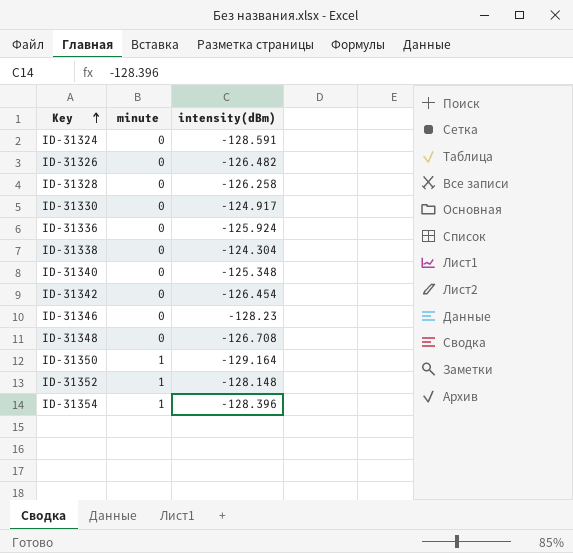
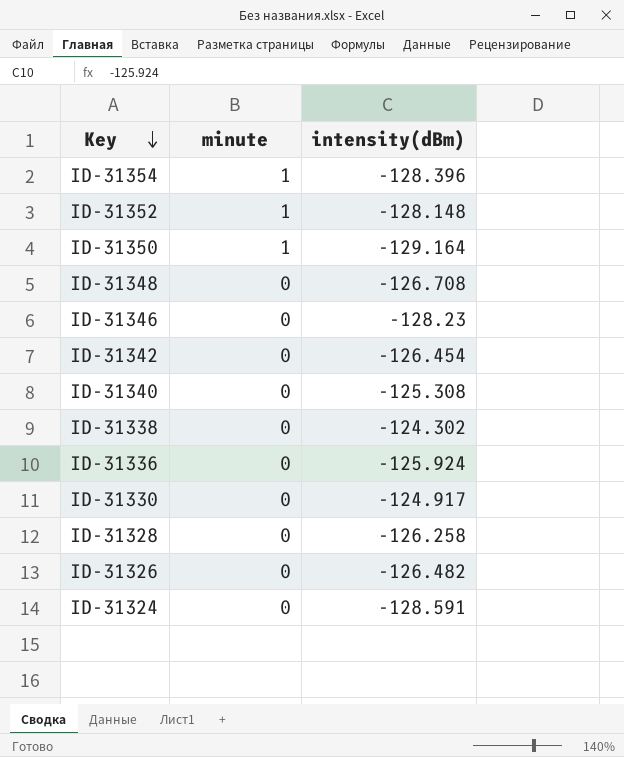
row order: Key ascending -> Key descending
ID-31340 | intensity(dBm): -125.348 -> -125.308
ID-31338 | intensity(dBm): -124.304 -> -124.302

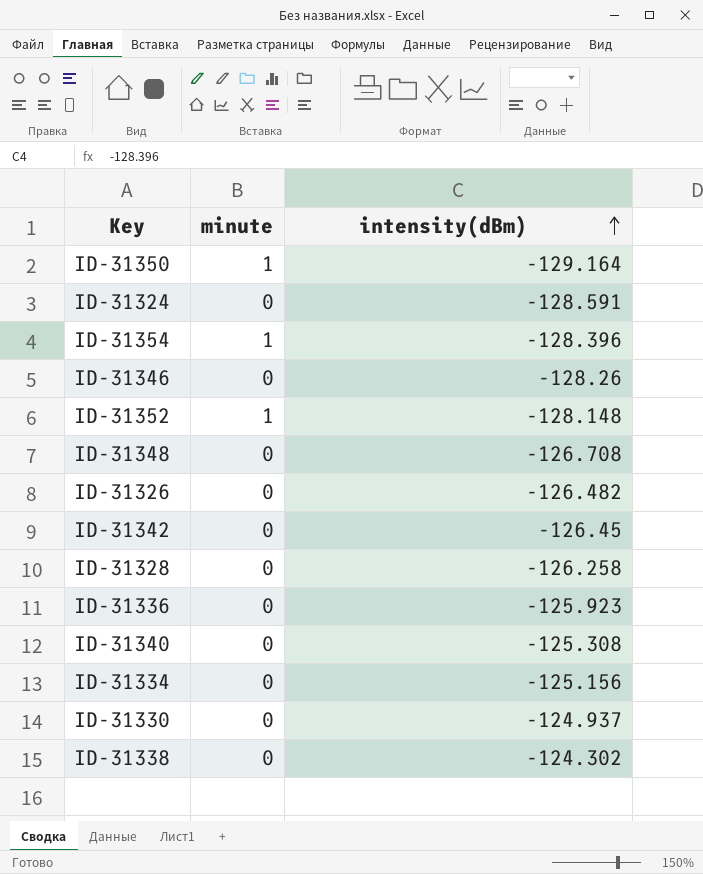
row order: Key descending -> intensity(dBm) ascending
ID-31346 | intensity(dBm): -128.23 -> -128.26
ID-31342 | intensity(dBm): -126.454 -> -126.45
ID-31336 | intensity(dBm): -125.924 -> -125.923
row ID-31334: none -> 0 | -125.156
ID-31330 | intensity(dBm): -124.917 -> -124.937

